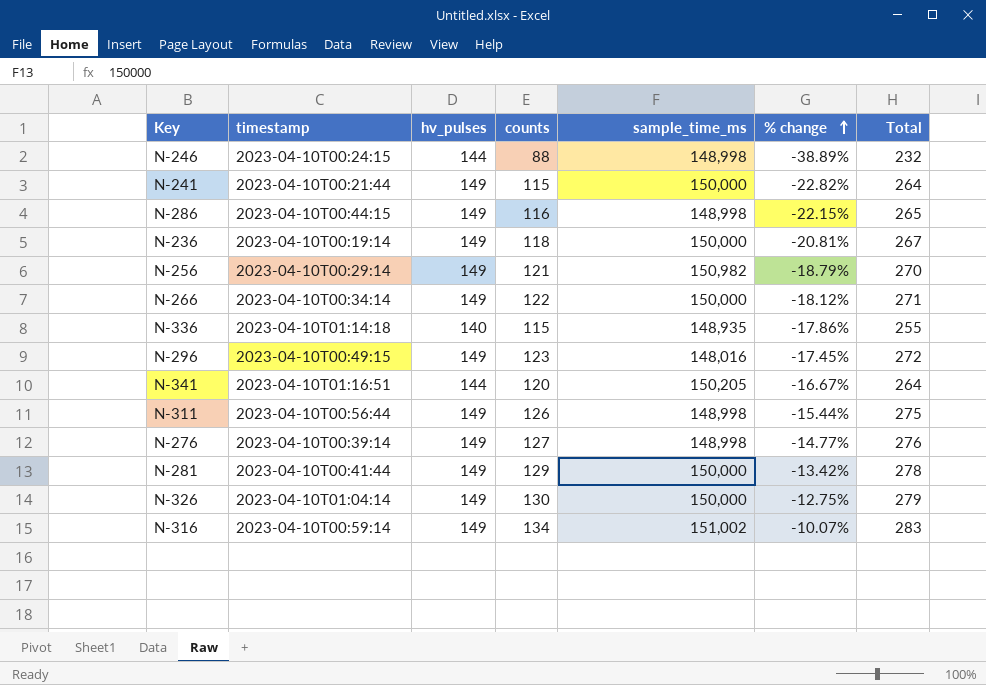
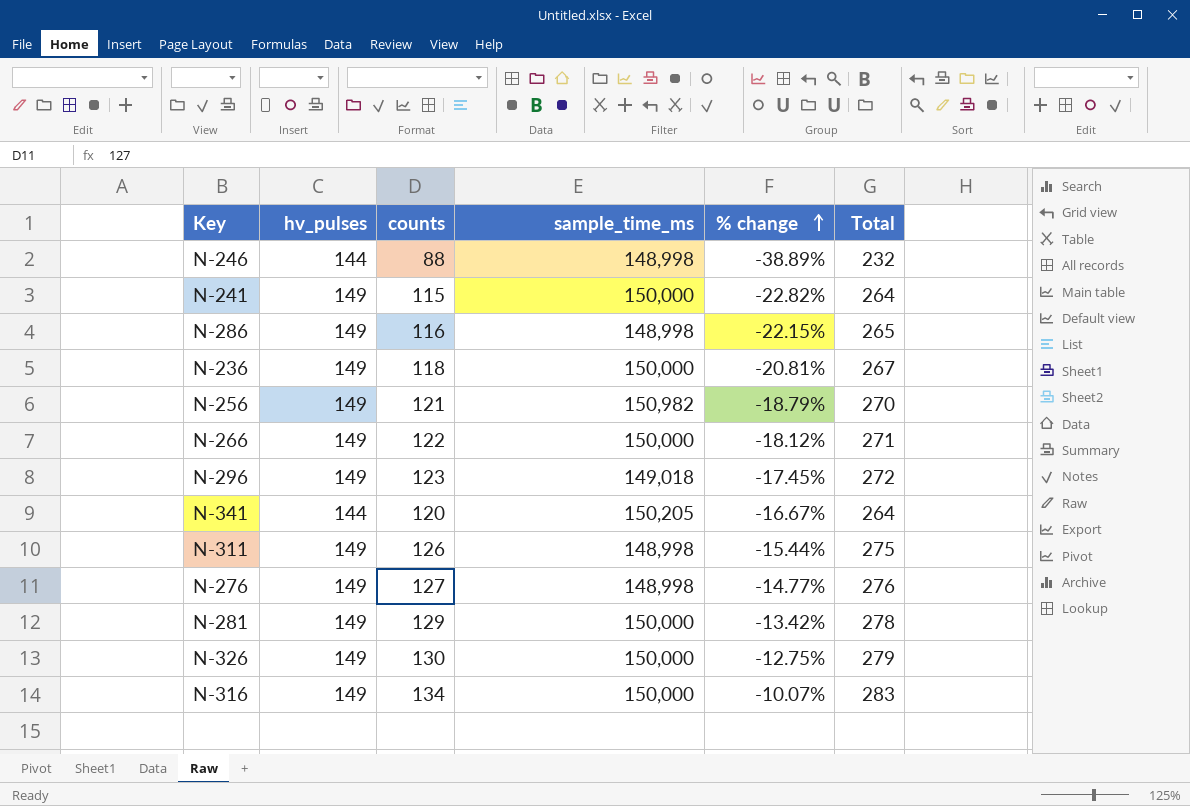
column timestamp | position: 2 -> none
row N-336: 2023-04-10T01:14:18 | 140 | 115 | 148,935 | -17.86% | 255 -> none
N-296 | sample_time_ms: 148,016 -> 149,018
N-316 | sample_time_ms: 151,002 -> 150,000

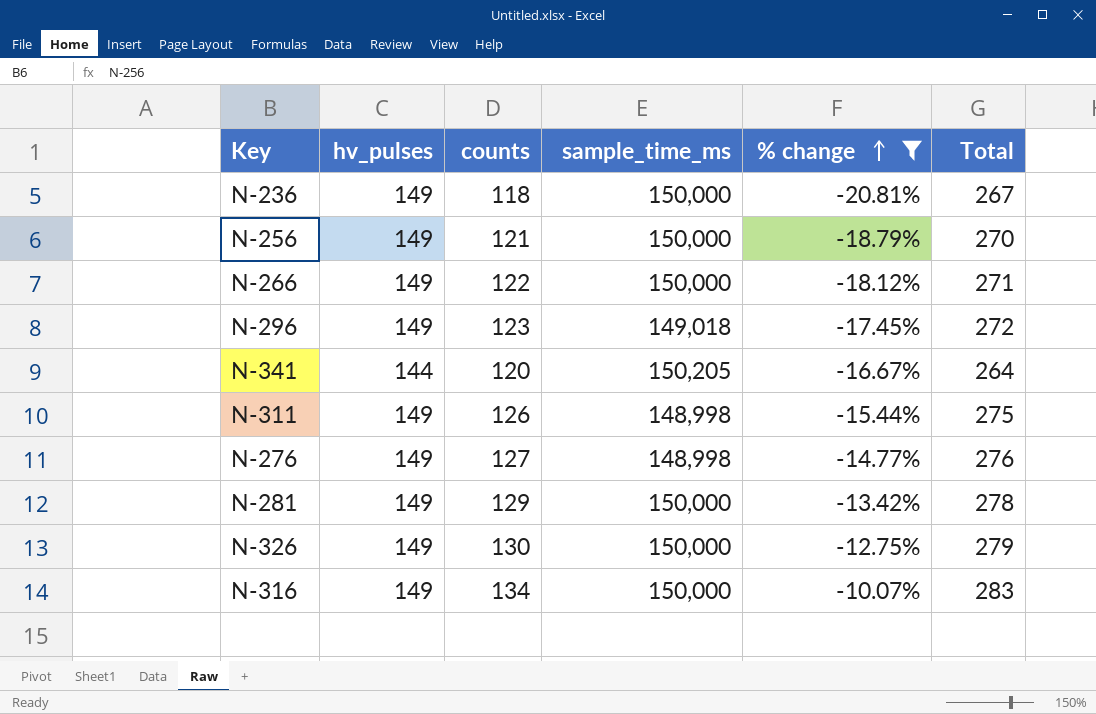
filter: none -> % change >= -20.81%
N-256 | sample_time_ms: 150,982 -> 150,000

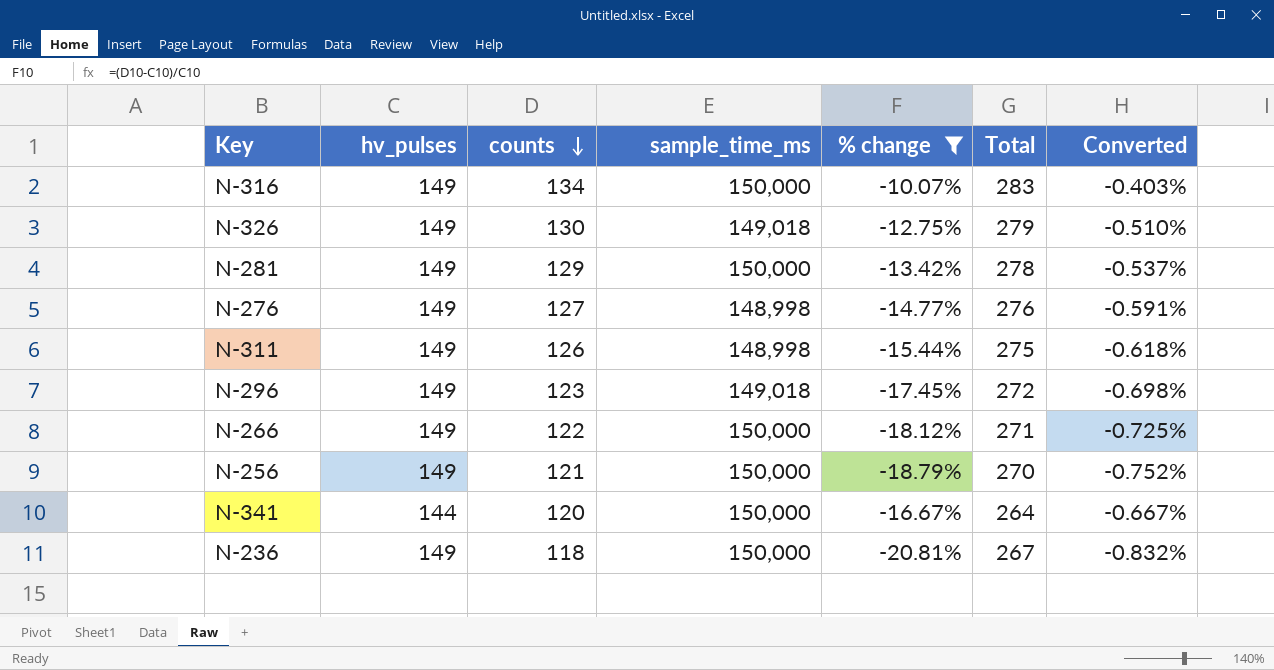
row order: % change ascending -> counts descending
column Converted | formula: none -> [% change] * 0.04
N-326 | sample_time_ms: 150,000 -> 149,018
N-341 | sample_time_ms: 150,205 -> 150,000

